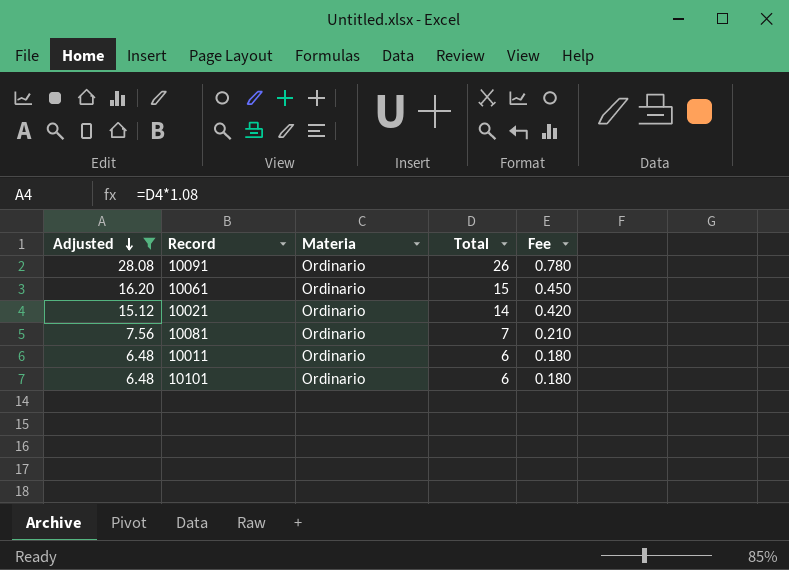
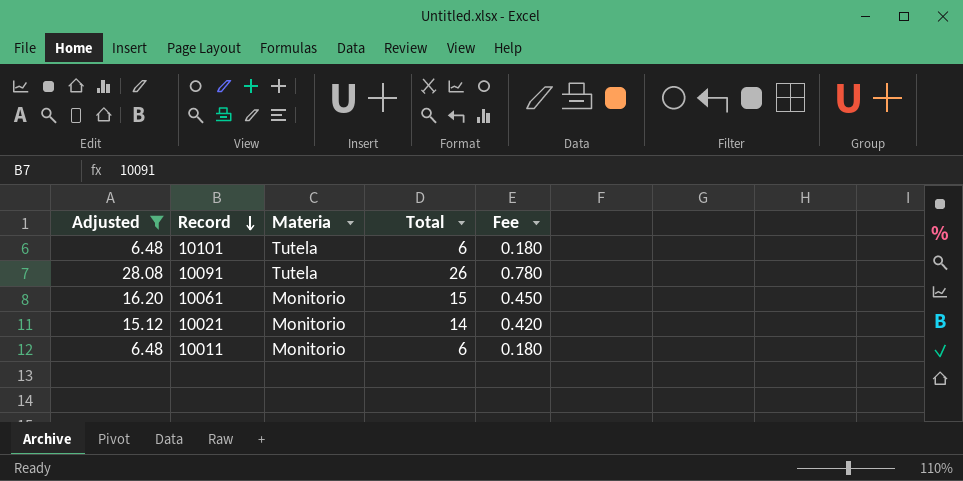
row order: Adjusted descending -> Record descending
row 10081: 7.56 | Ordinario | 7 | 0.210 -> none
10101 | Materia: Ordinario -> Tutela
10091 | Materia: Ordinario -> Tutela
10061 | Materia: Ordinario -> Monitorio
10021 | Materia: Ordinario -> Monitorio
10011 | Materia: Ordinario -> Monitorio

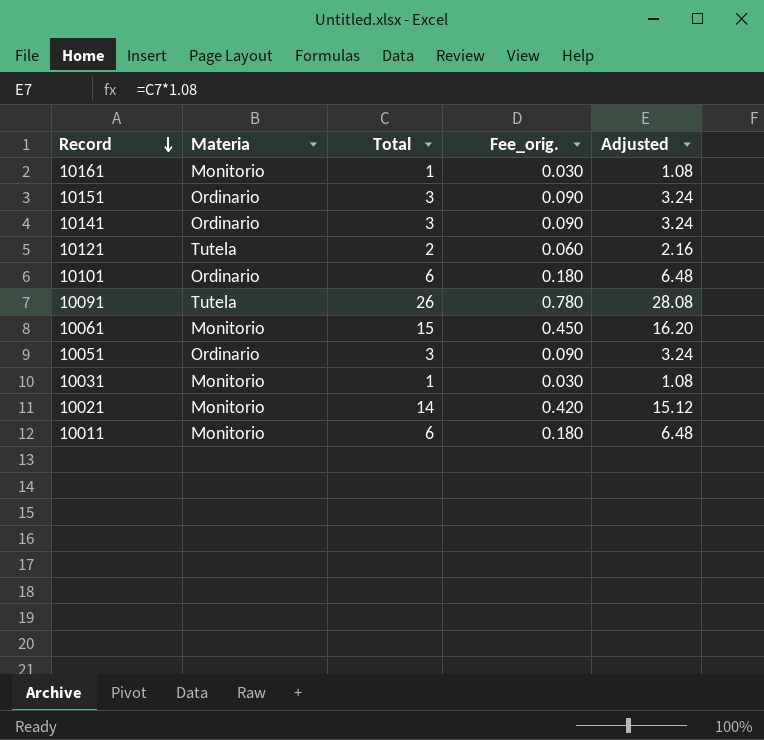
filter: Adjusted >= 6.48 -> none
column name: Fee -> Fee_orig.
column Adjusted | position: 1 -> 5
10101 | Materia: Tutela -> Ordinario

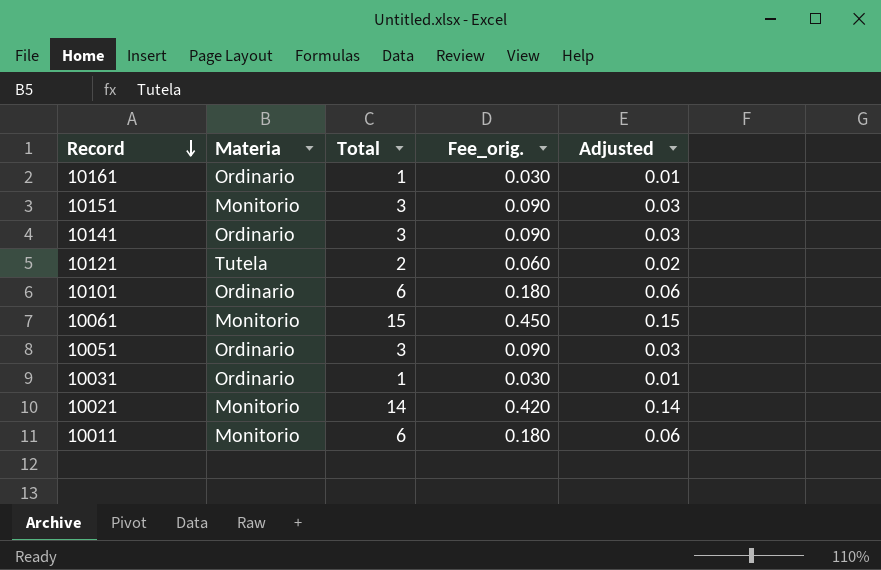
column Adjusted | formula: [Total] * 1.08 -> [Total] * 0.01
row 10091: Tutela | 26 | 0.780 | 28.08 -> none
10161 | Materia: Monitorio -> Ordinario
10151 | Materia: Ordinario -> Monitorio
10031 | Materia: Monitorio -> Ordinario

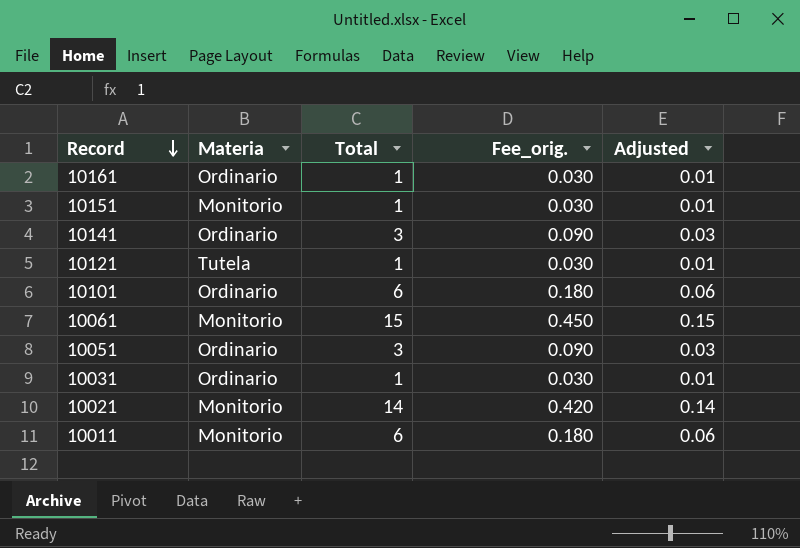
10151 | Total: 3 -> 1
10151 | Fee_orig.: 0.090 -> 0.030
10151 | Adjusted: 0.03 -> 0.01
10121 | Total: 2 -> 1
10121 | Fee_orig.: 0.060 -> 0.030
10121 | Adjusted: 0.02 -> 0.01

